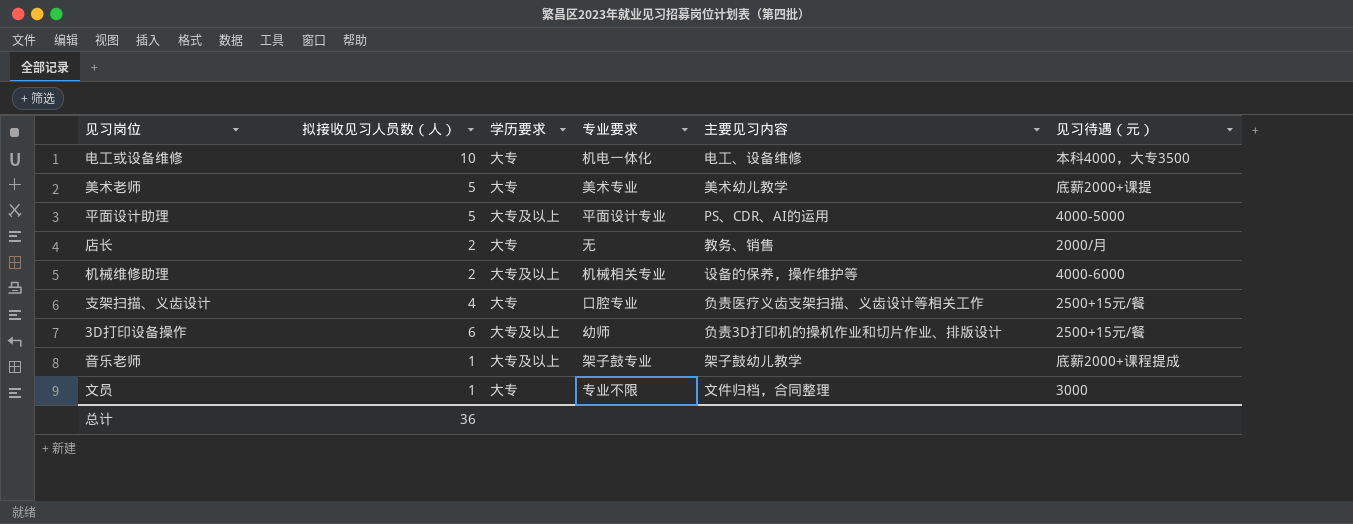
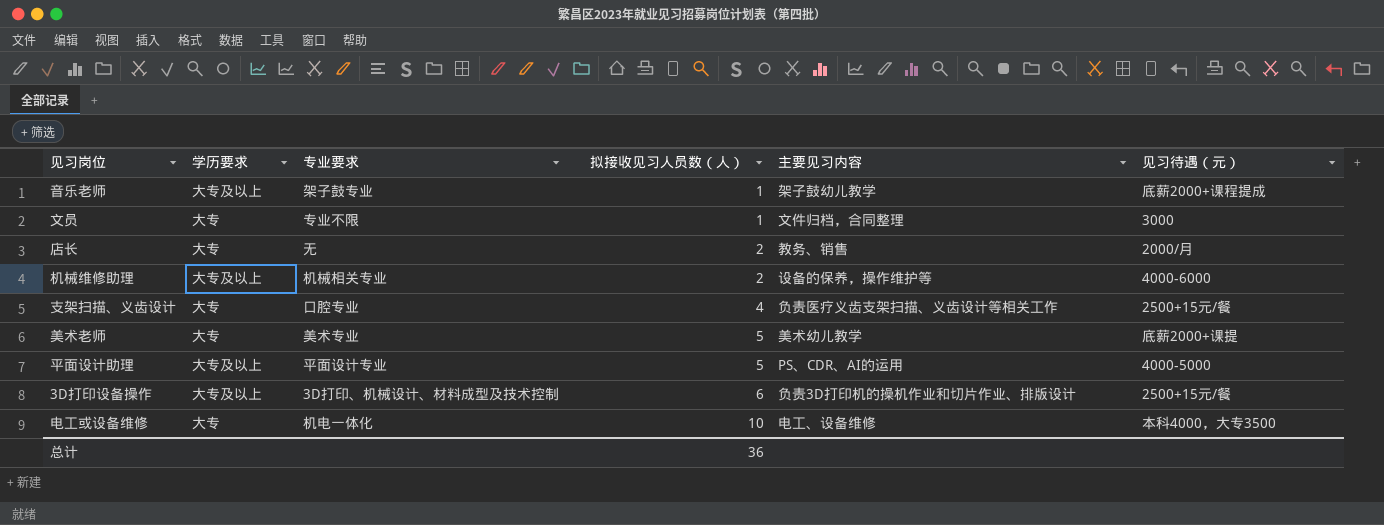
row order: none -> 拟接收见习人员数（人） ascending
column 拟接收见习人员数（人） | position: 2 -> 4
3D打印设备操作 | 专业要求: 幼师 -> 3D打印、机械设计、材料成型及技术控制

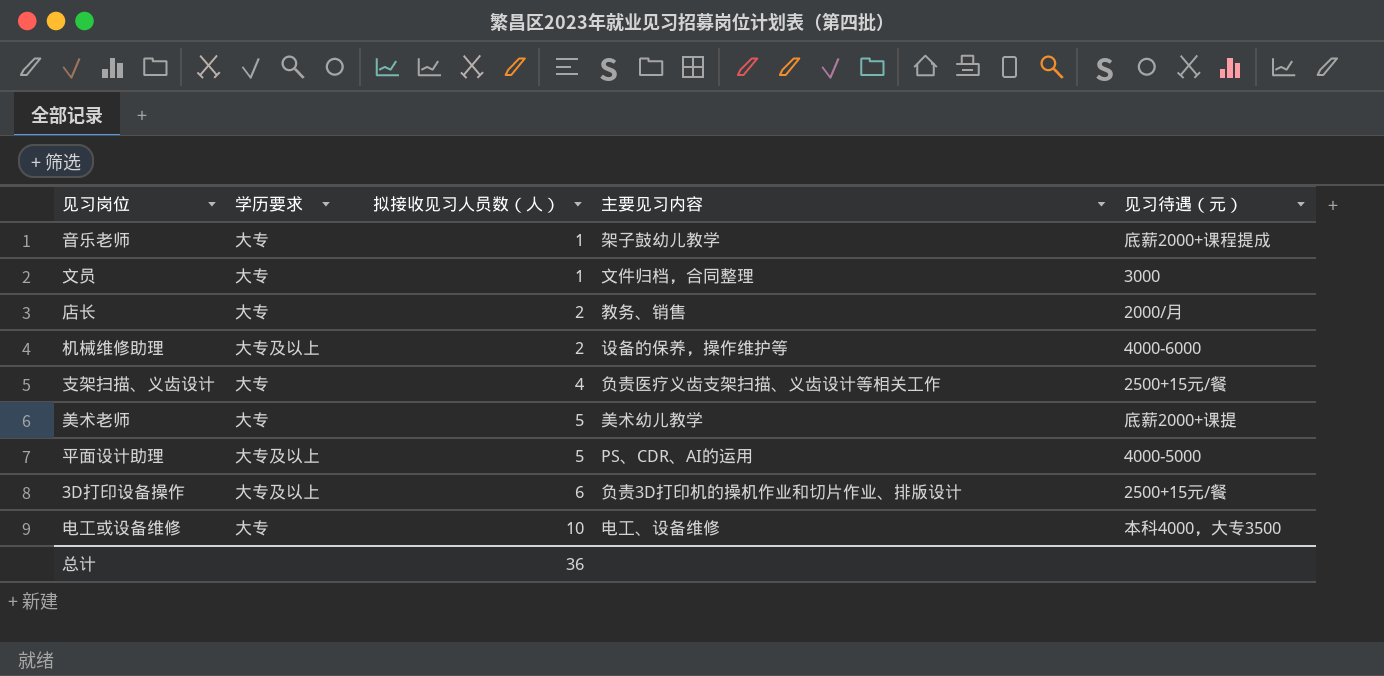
column 专业要求 | position: 3 -> none
音乐老师 | 学历要求: 大专及以上 -> 大专

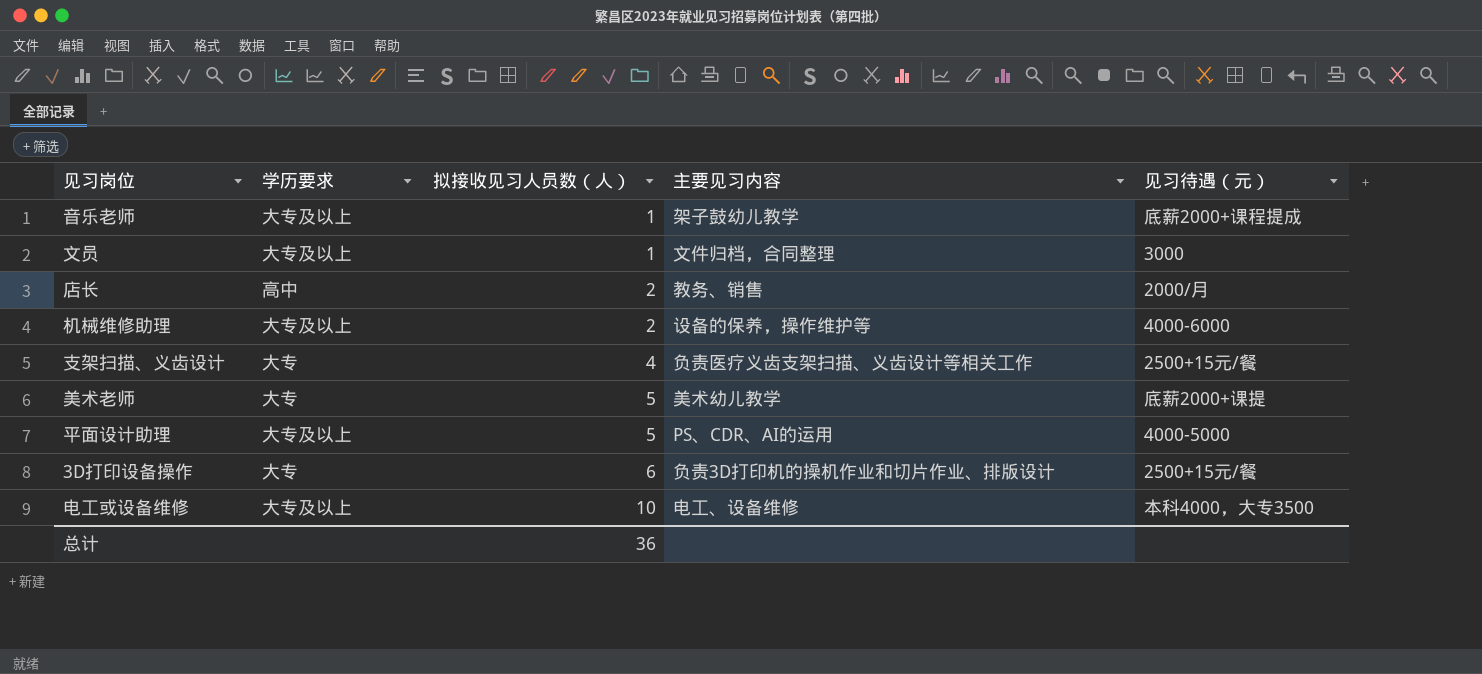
音乐老师 | 学历要求: 大专 -> 大专及以上
文员 | 学历要求: 大专 -> 大专及以上
店长 | 学历要求: 大专 -> 高中
3D打印设备操作 | 学历要求: 大专及以上 -> 大专
电工或设备维修 | 学历要求: 大专 -> 大专及以上

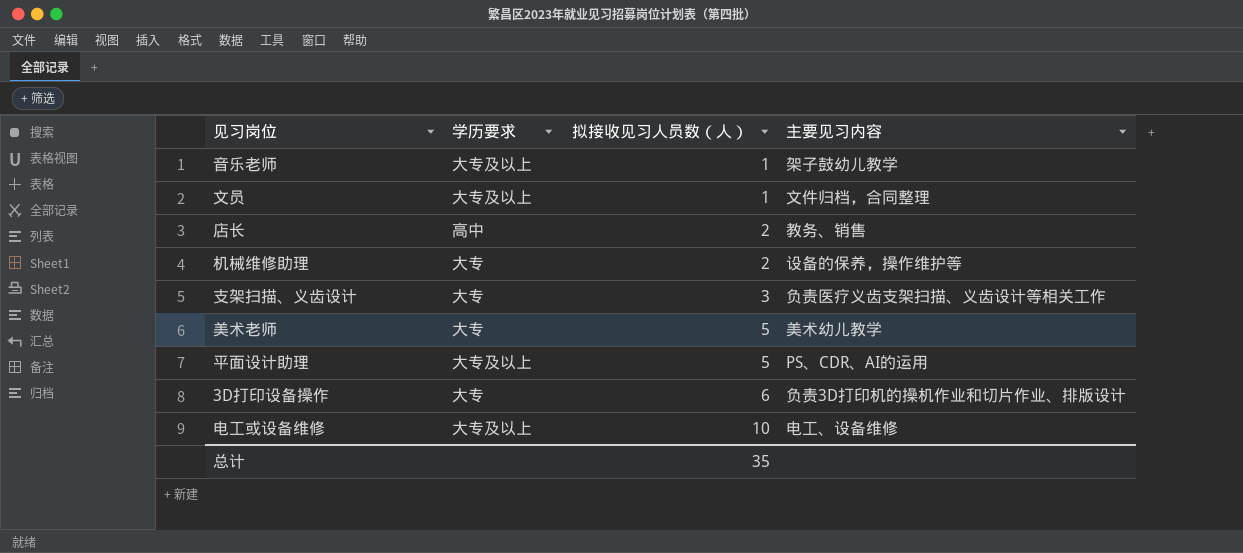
column 见习待遇（元） | position: 5 -> none
机械维修助理 | 学历要求: 大专及以上 -> 大专
支架扫描、义齿设计 | 拟接收见习人员数（人）: 4 -> 3
总计 | 拟接收见习人员数（人）: 36 -> 35

